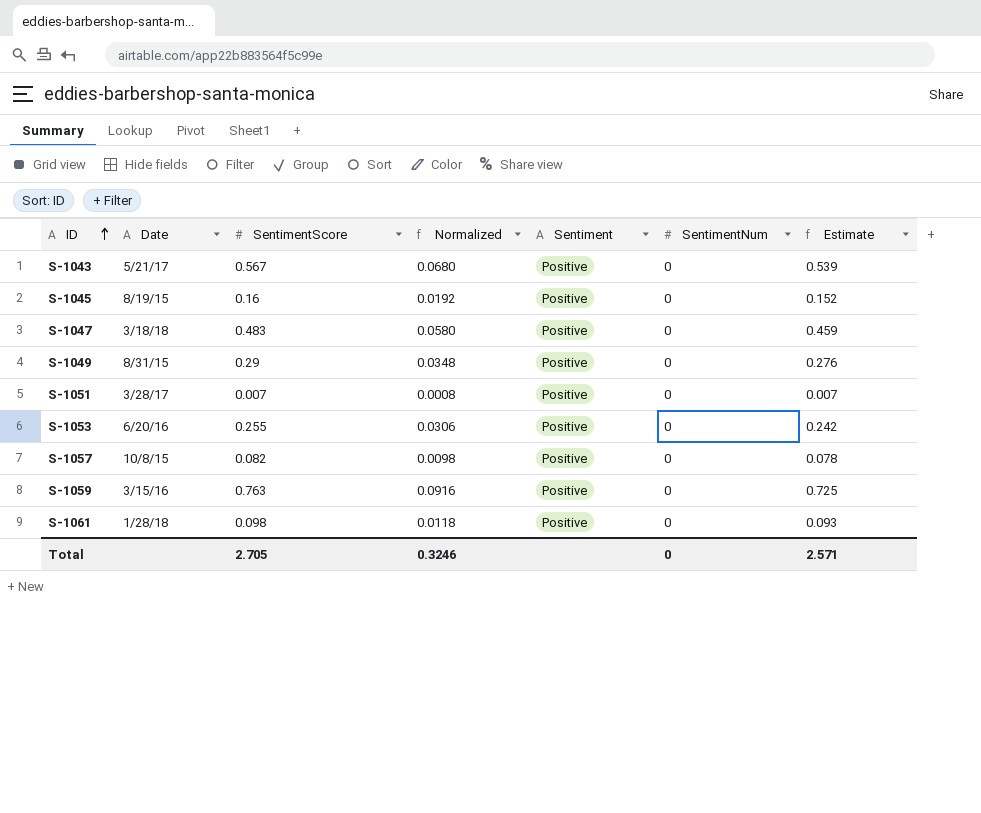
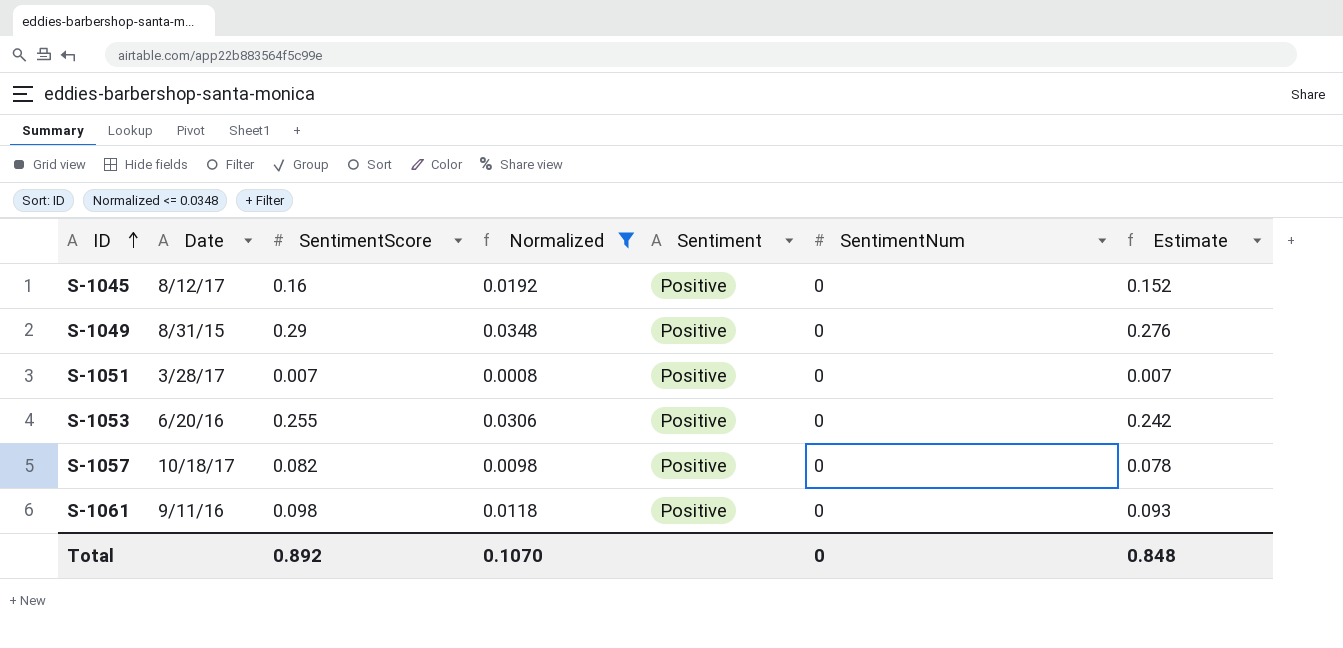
filter: none -> Normalized <= 0.0348
S-1045 | Date: 8/19/15 -> 8/12/17
S-1057 | Date: 10/8/15 -> 10/18/17
S-1061 | Date: 1/28/18 -> 9/11/16
Total | SentimentScore: 2.705 -> 0.892
Total | Normalized: 0.3246 -> 0.1070
Total | Estimate: 2.571 -> 0.848

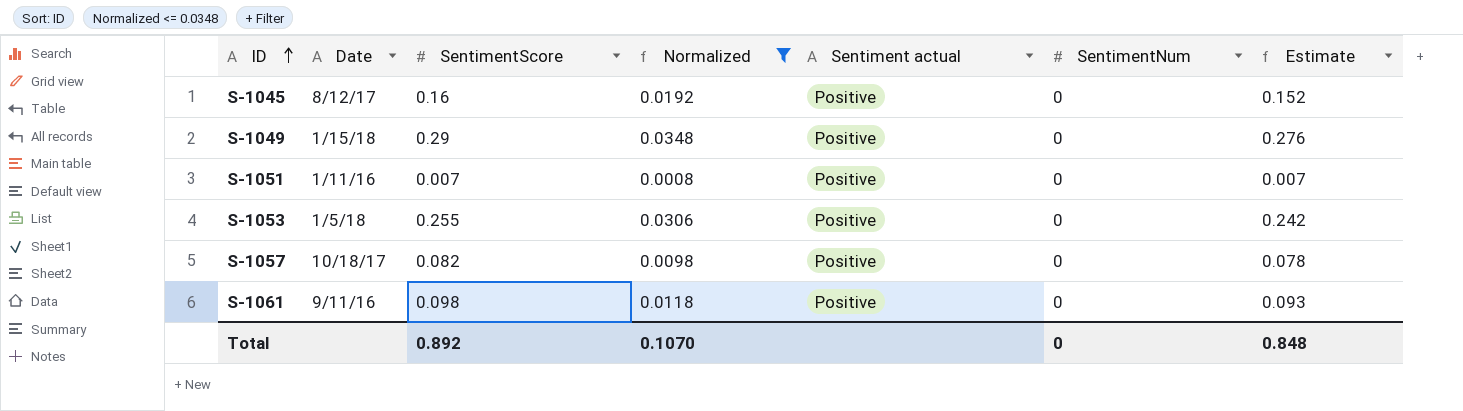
column name: Sentiment -> Sentiment actual
S-1049 | Date: 8/31/15 -> 1/15/18
S-1051 | Date: 3/28/17 -> 1/11/16
S-1053 | Date: 6/20/16 -> 1/5/18

